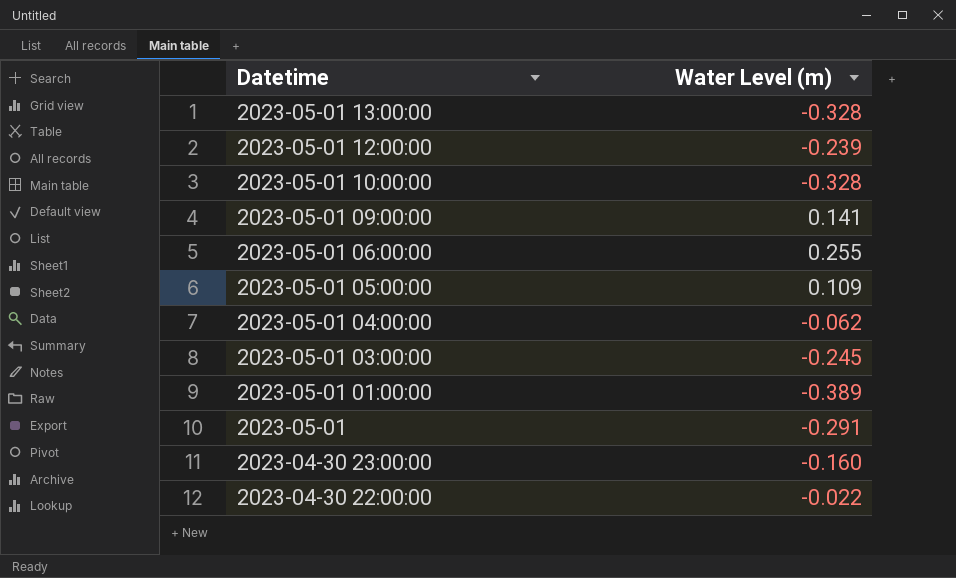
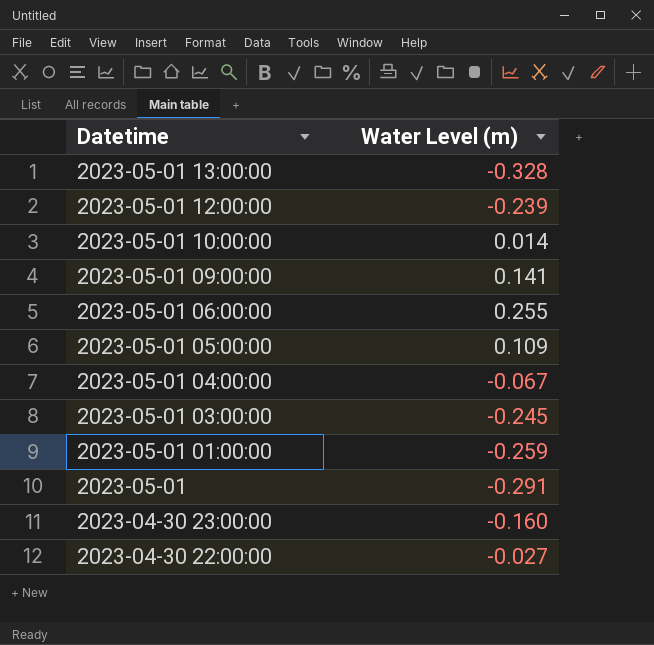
2023-05-01 10:00:00 | Water Level (m): -0.328 -> 0.014
2023-05-01 04:00:00 | Water Level (m): -0.062 -> -0.067
2023-05-01 01:00:00 | Water Level (m): -0.389 -> -0.259
2023-04-30 22:00:00 | Water Level (m): -0.022 -> -0.027

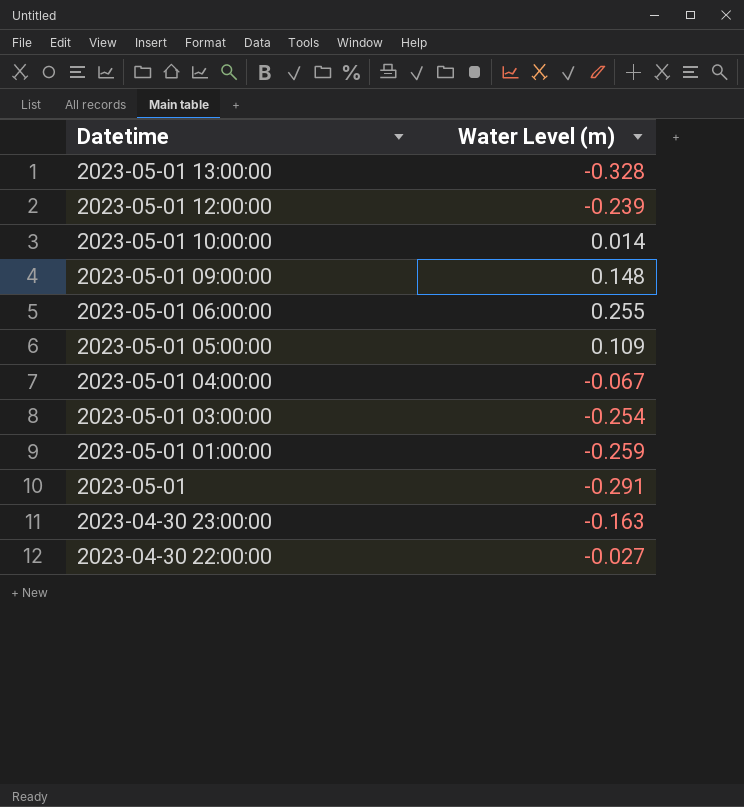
2023-05-01 09:00:00 | Water Level (m): 0.141 -> 0.148
2023-05-01 03:00:00 | Water Level (m): -0.245 -> -0.254
2023-04-30 23:00:00 | Water Level (m): -0.160 -> -0.163

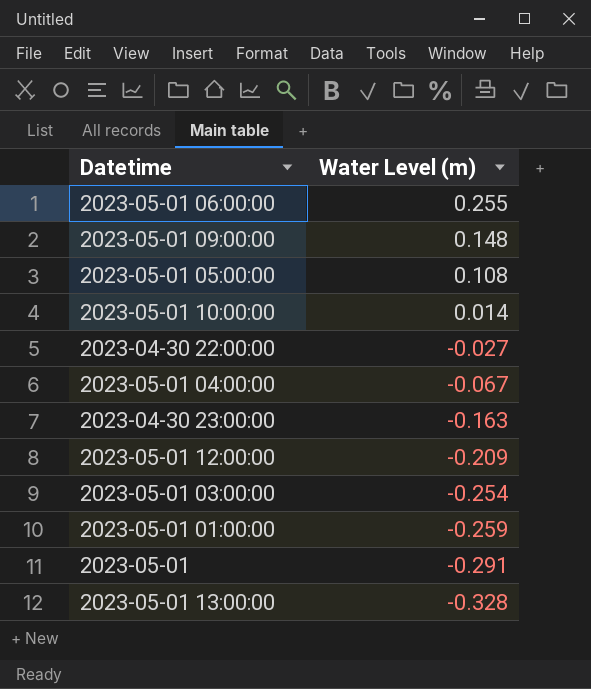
row order: Datetime descending -> Water Level (m) descending
2023-05-01 05:00:00 | Water Level (m): 0.109 -> 0.108
2023-05-01 12:00:00 | Water Level (m): -0.239 -> -0.209

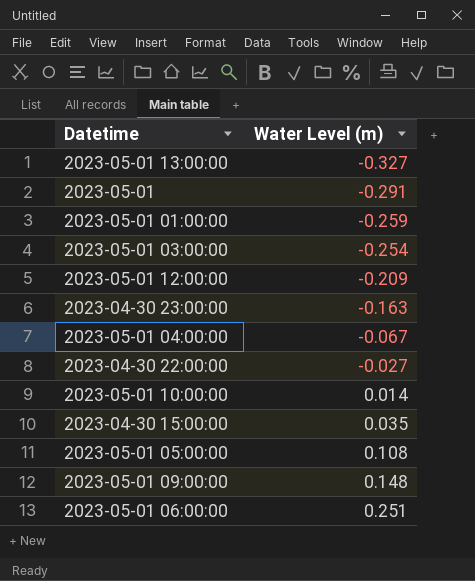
row order: Water Level (m) descending -> Water Level (m) ascending
2023-05-01 13:00:00 | Water Level (m): -0.328 -> -0.327
row 2023-04-30 15:00:00: none -> 0.035
2023-05-01 06:00:00 | Water Level (m): 0.255 -> 0.251

